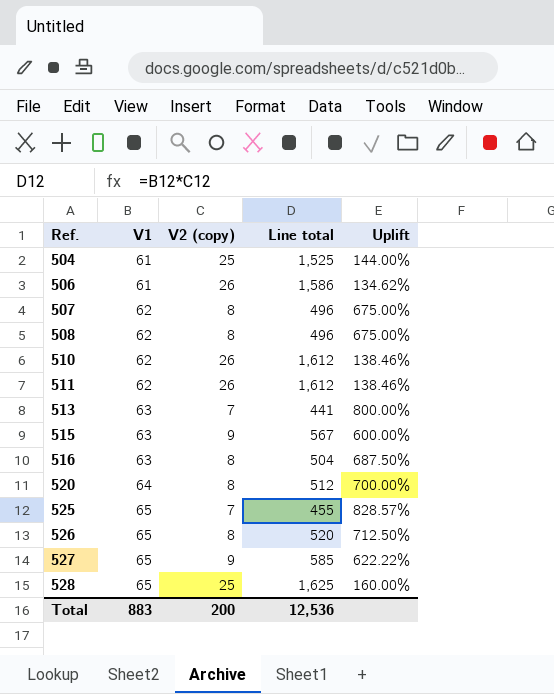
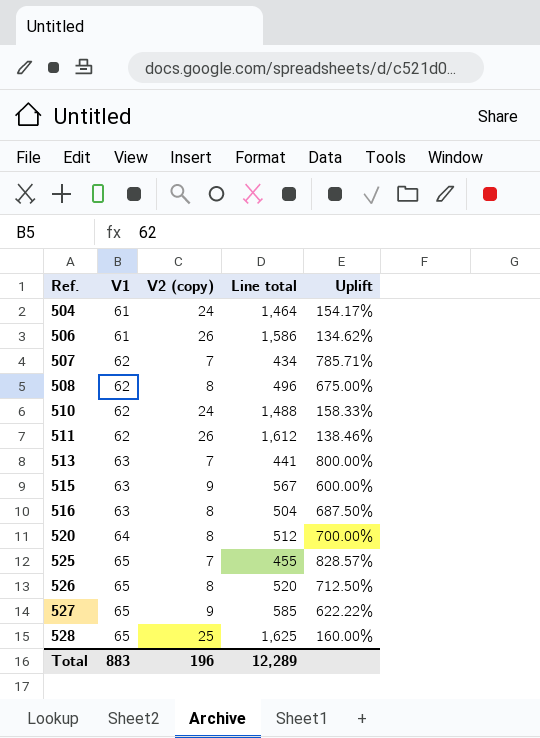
504 | V2 (copy): 25 -> 24
504 | Line total: 1,525 -> 1,464
504 | Uplift: 144.00% -> 154.17%
507 | V2 (copy): 8 -> 7
507 | Line total: 496 -> 434
507 | Uplift: 675.00% -> 785.71%
510 | V2 (copy): 26 -> 24
510 | Line total: 1,612 -> 1,488
510 | Uplift: 138.46% -> 158.33%
Total | V2 (copy): 200 -> 196
Total | Line total: 12,536 -> 12,289

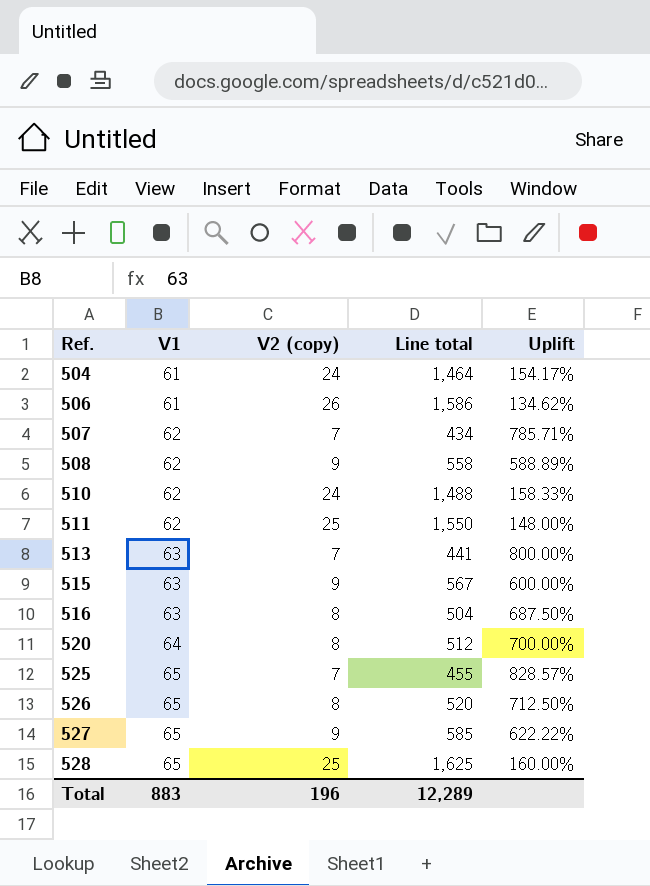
508 | V2 (copy): 8 -> 9
508 | Line total: 496 -> 558
508 | Uplift: 675.00% -> 588.89%
511 | V2 (copy): 26 -> 25
511 | Line total: 1,612 -> 1,550
511 | Uplift: 138.46% -> 148.00%

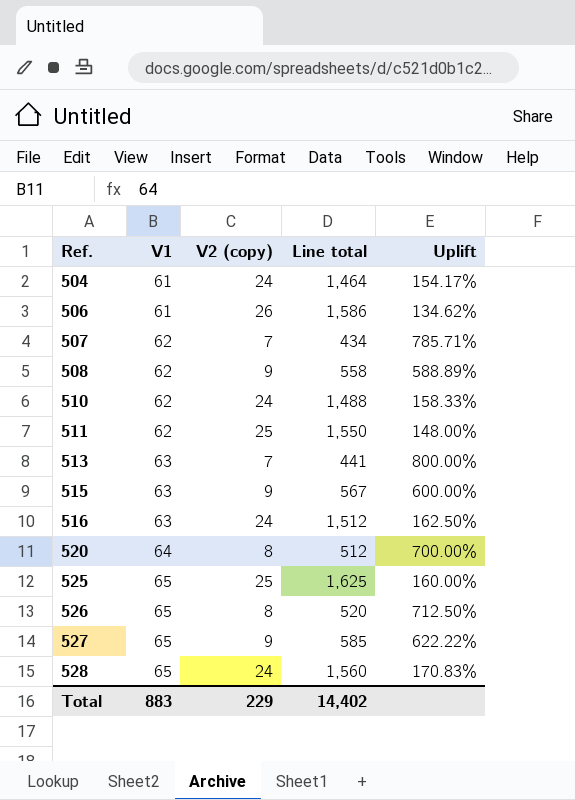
516 | V2 (copy): 8 -> 24
516 | Line total: 504 -> 1,512
516 | Uplift: 687.50% -> 162.50%
525 | V2 (copy): 7 -> 25
525 | Line total: 455 -> 1,625
525 | Uplift: 828.57% -> 160.00%
528 | V2 (copy): 25 -> 24
528 | Line total: 1,625 -> 1,560
528 | Uplift: 160.00% -> 170.83%
Total | V2 (copy): 196 -> 229
Total | Line total: 12,289 -> 14,402

